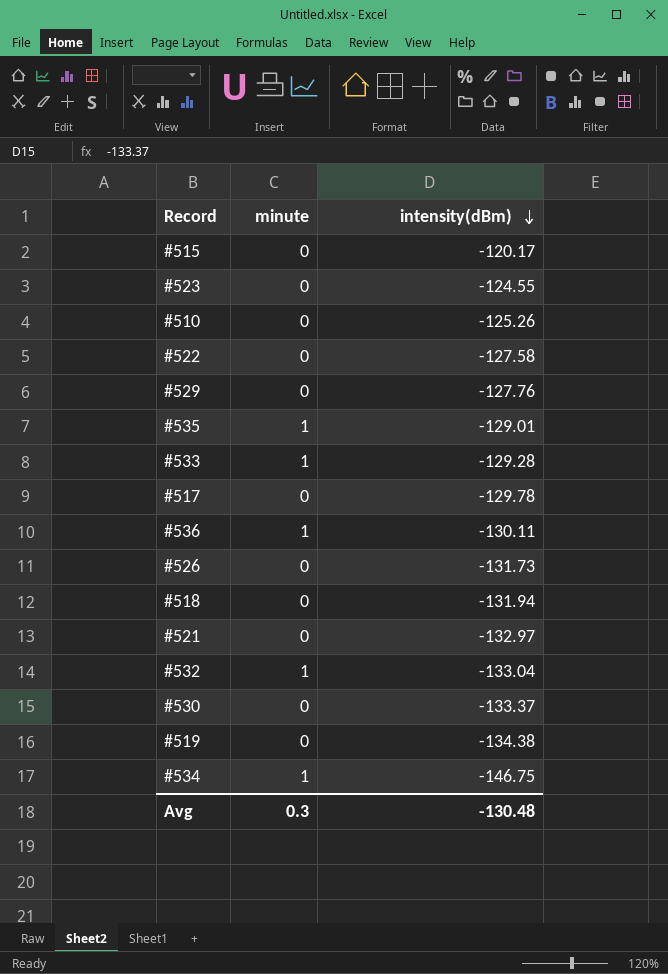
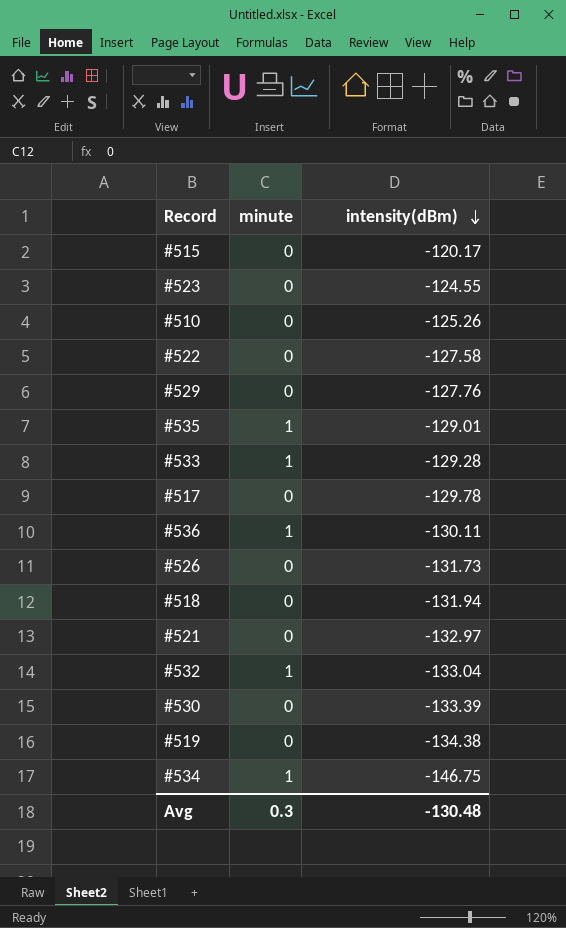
#530 | intensity(dBm): -133.37 -> -133.39

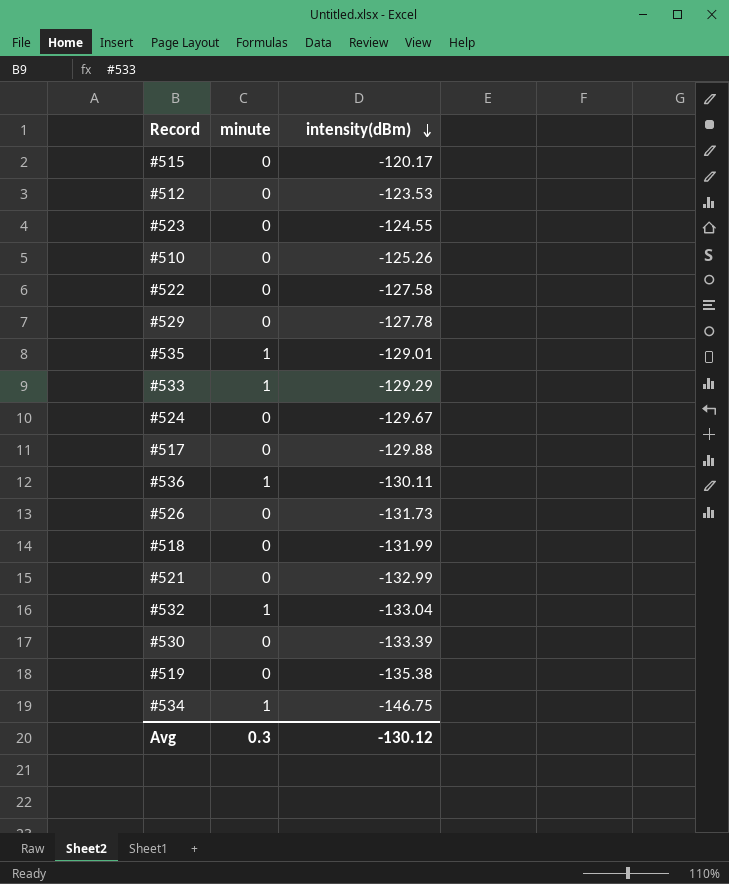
row #512: none -> 0 | -123.53
#529 | intensity(dBm): -127.76 -> -127.78
#533 | intensity(dBm): -129.28 -> -129.29
row #524: none -> 0 | -129.67
#517 | intensity(dBm): -129.78 -> -129.88
#518 | intensity(dBm): -131.94 -> -131.99
#521 | intensity(dBm): -132.97 -> -132.99
#519 | intensity(dBm): -134.38 -> -135.38
Avg | intensity(dBm): -130.48 -> -130.12

